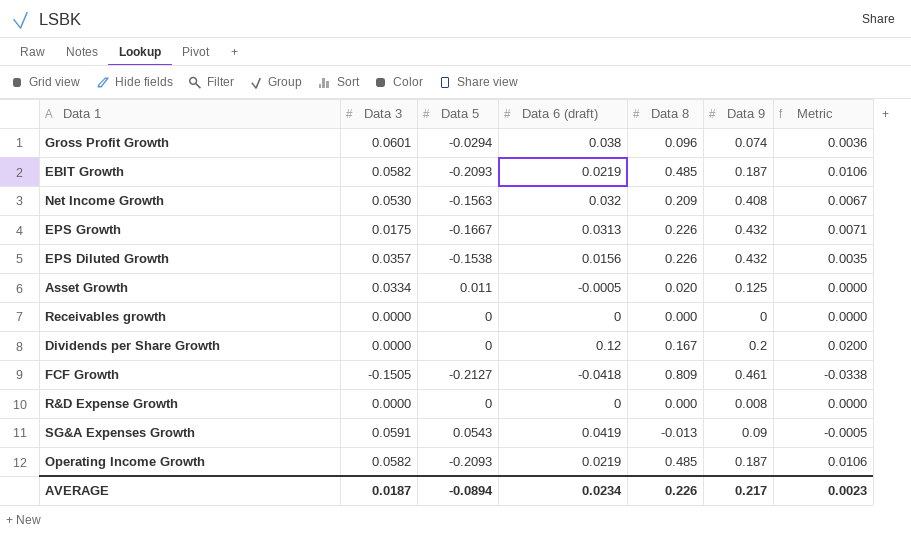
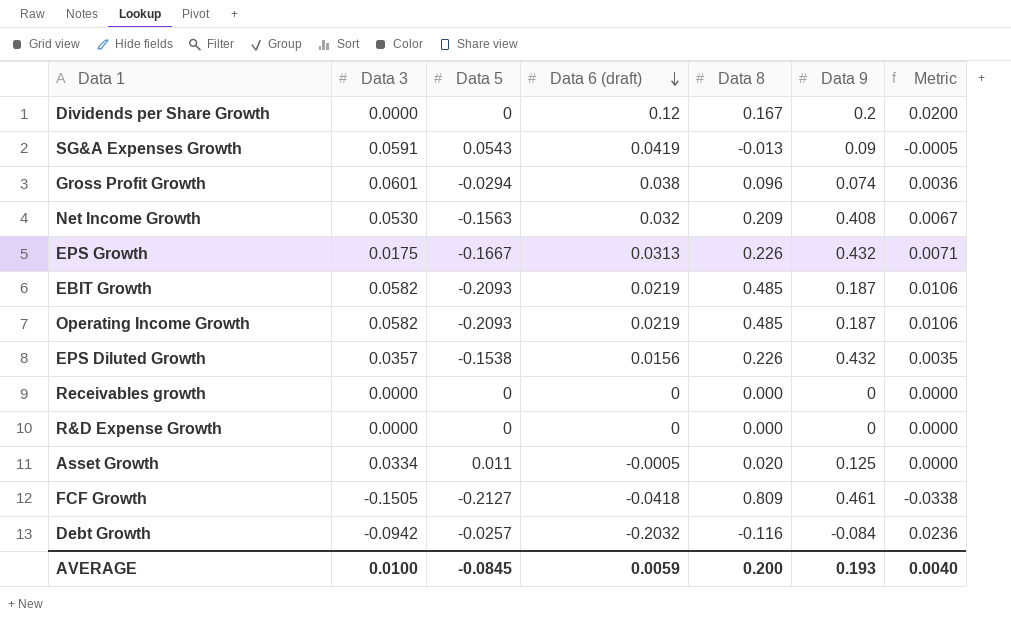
row order: none -> Data 6 (draft) descending
R&D Expense Growth | Data 9: 0.008 -> 0
row Debt Growth: none -> -0.0942 | -0.0257 | -0.2032 | -0.116 | -0.084 | 0.0236
AVERAGE | Data 3: 0.0187 -> 0.0100
AVERAGE | Data 5: -0.0894 -> -0.0845
AVERAGE | Data 6 (draft): 0.0234 -> 0.0059
AVERAGE | Data 8: 0.226 -> 0.200
AVERAGE | Data 9: 0.217 -> 0.193
AVERAGE | Metric: 0.0023 -> 0.0040

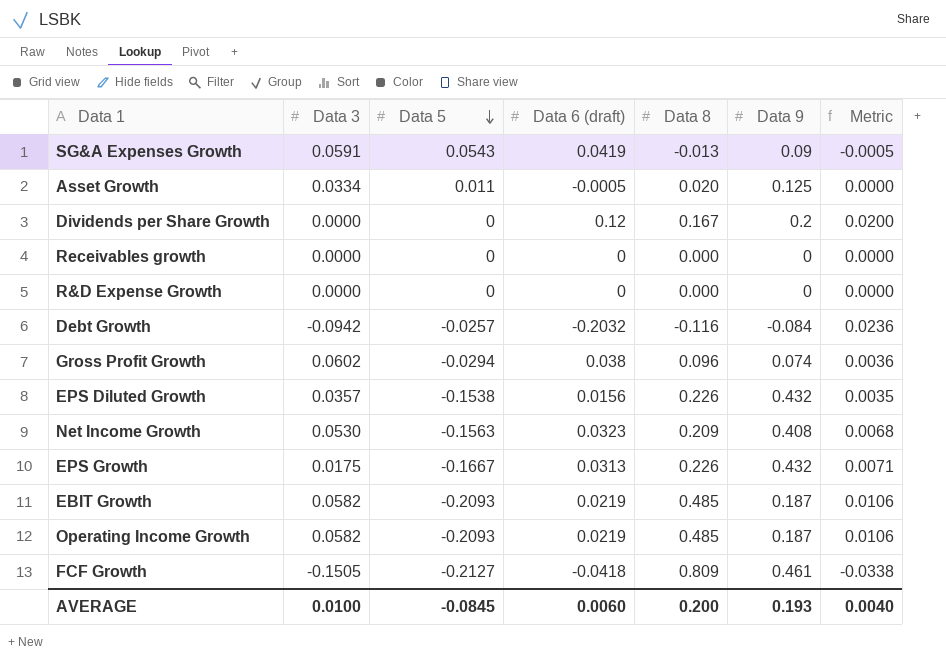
row order: Data 6 (draft) descending -> Data 5 descending
Gross Profit Growth | Data 3: 0.0601 -> 0.0602
Net Income Growth | Data 6 (draft): 0.032 -> 0.0323
Net Income Growth | Metric: 0.0067 -> 0.0068
AVERAGE | Data 6 (draft): 0.0059 -> 0.0060

